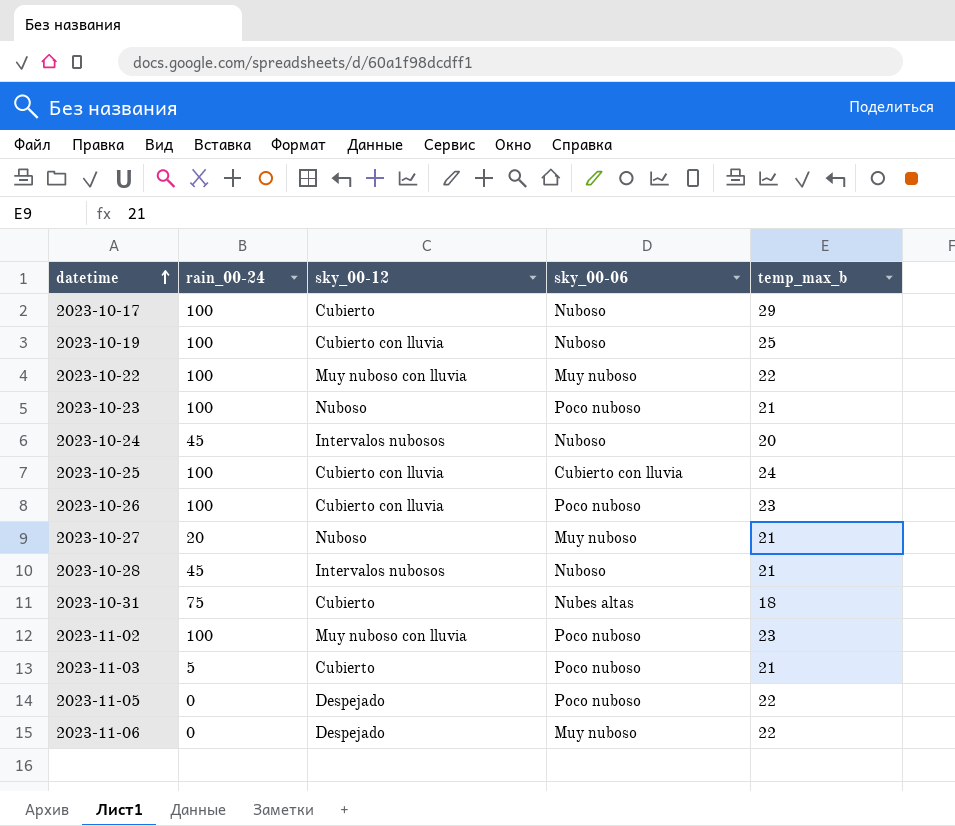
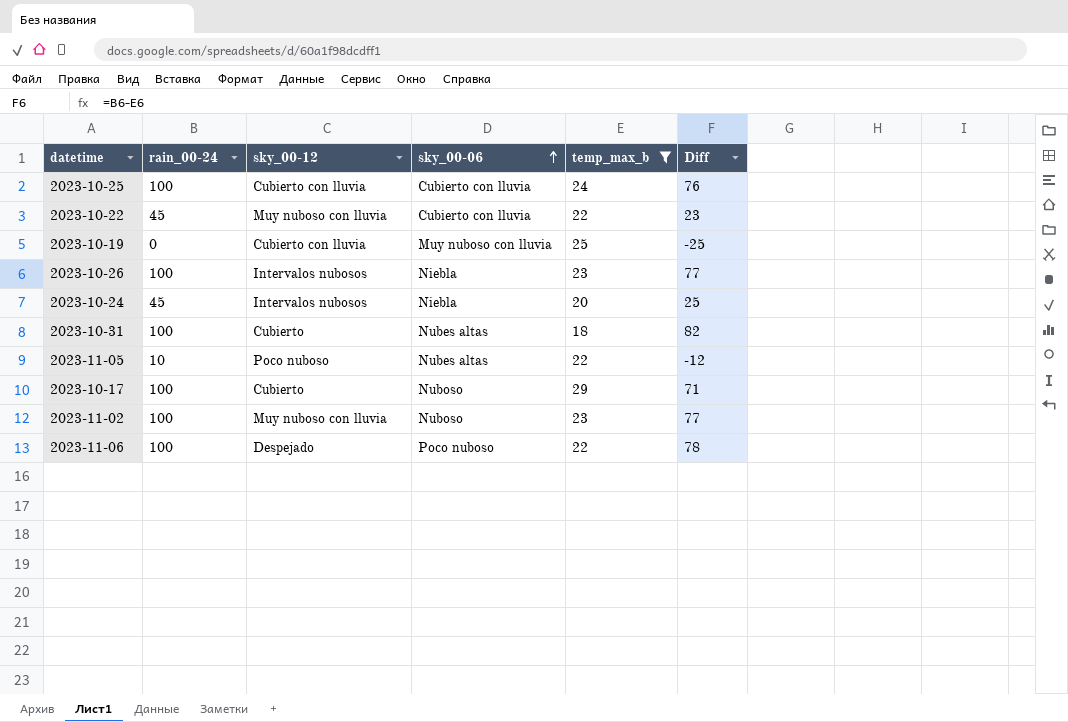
filter: none -> temp_max_b != 21
row order: datetime ascending -> sky_00-06 ascending
column Diff | formula: none -> [rain_00-24] - [temp_max_b]
2023-10-22 | rain_00-24: 100 -> 45
2023-10-22 | sky_00-06: Muy nuboso -> Cubierto con lluvia
2023-10-19 | rain_00-24: 100 -> 0
2023-10-19 | sky_00-06: Nuboso -> Muy nuboso con lluvia
2023-10-26 | sky_00-12: Cubierto con lluvia -> Intervalos nubosos
2023-10-26 | sky_00-06: Poco nuboso -> Niebla
2023-10-24 | sky_00-06: Nuboso -> Niebla
2023-10-31 | rain_00-24: 75 -> 100
2023-11-05 | rain_00-24: 0 -> 10
2023-11-05 | sky_00-12: Despejado -> Poco nuboso
2023-11-05 | sky_00-06: Poco nuboso -> Nubes altas
2023-11-02 | sky_00-06: Poco nuboso -> Nuboso
2023-11-06 | rain_00-24: 0 -> 100
2023-11-06 | sky_00-06: Muy nuboso -> Poco nuboso

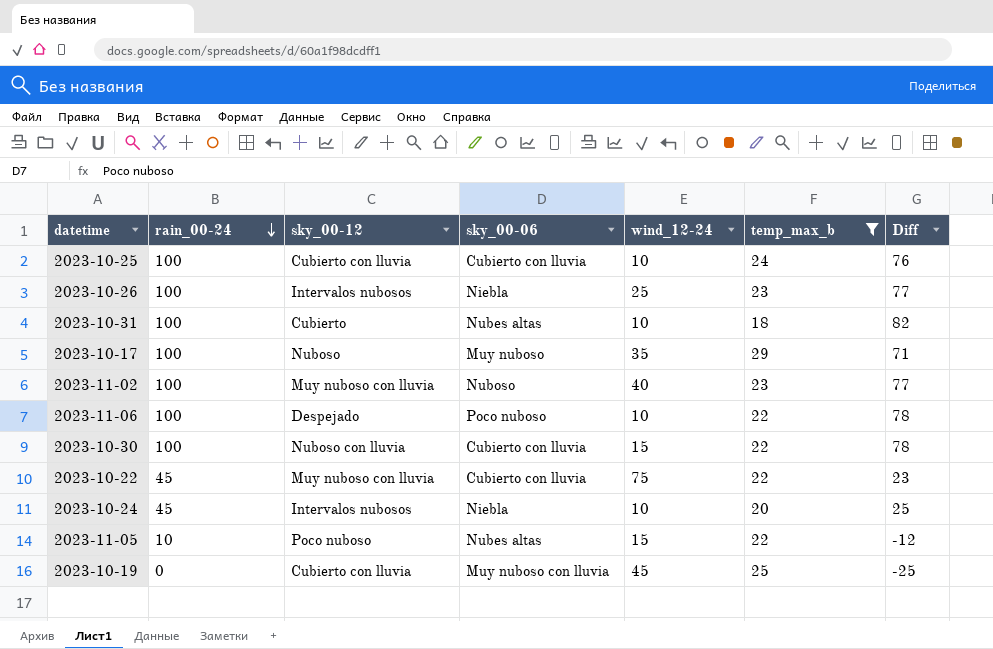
row order: sky_00-06 ascending -> rain_00-24 descending
column wind_12-24 | position: none -> 5
2023-10-17 | sky_00-12: Cubierto -> Nuboso
2023-10-17 | sky_00-06: Nuboso -> Muy nuboso
row 2023-10-30: none -> 100 | Nuboso con lluvia | Cubierto con lluvia | 15 | 22 | 78

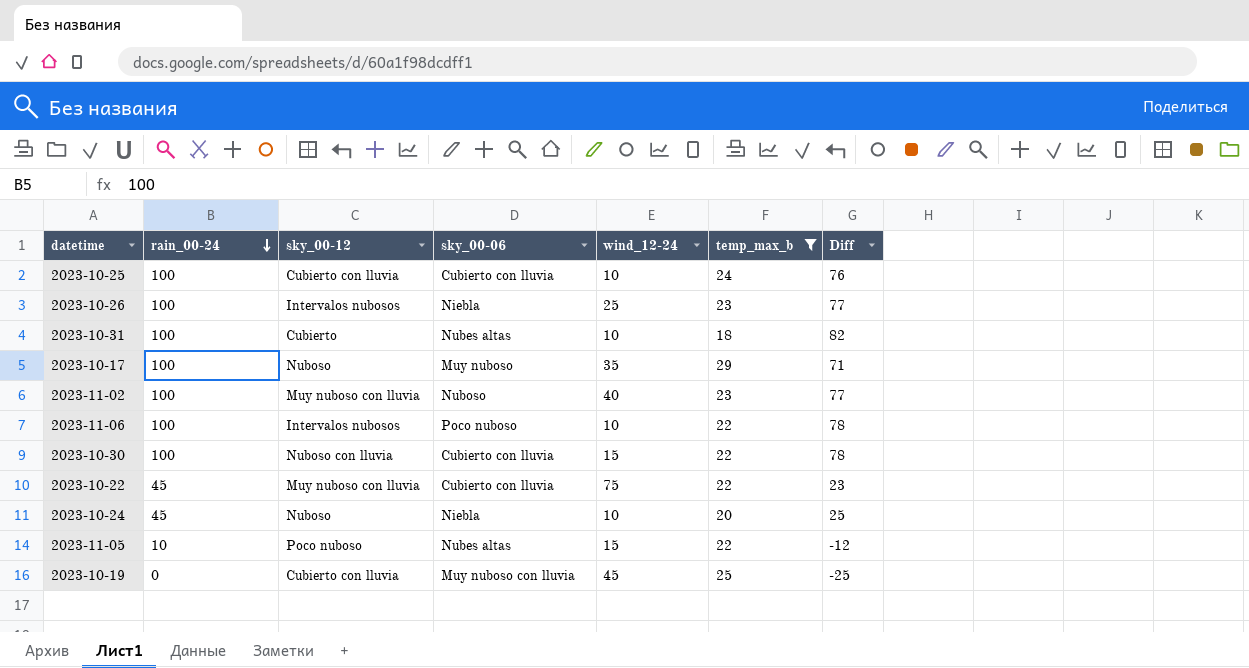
2023-11-06 | sky_00-12: Despejado -> Intervalos nubosos
2023-10-24 | sky_00-12: Intervalos nubosos -> Nuboso

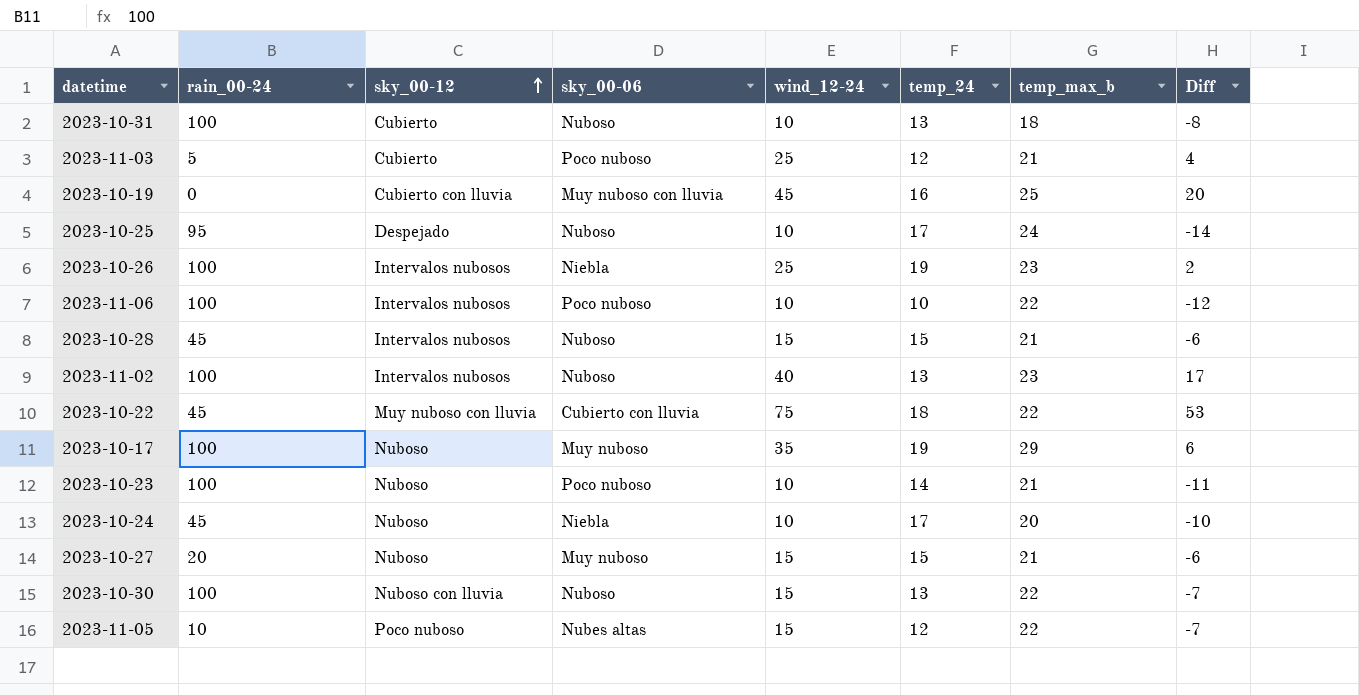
filter: temp_max_b != 21 -> none
row order: rain_00-24 descending -> sky_00-12 ascending
column temp_24 | position: none -> 6
column Diff | formula: [rain_00-24] - [temp_max_b] -> [wind_12-24] - [temp_max_b]
2023-10-31 | sky_00-06: Nubes altas -> Nuboso
2023-10-25 | rain_00-24: 100 -> 95
2023-10-25 | sky_00-12: Cubierto con lluvia -> Despejado
2023-10-25 | sky_00-06: Cubierto con lluvia -> Nuboso
2023-11-02 | sky_00-12: Muy nuboso con lluvia -> Intervalos nubosos
2023-10-30 | sky_00-06: Cubierto con lluvia -> Nuboso

